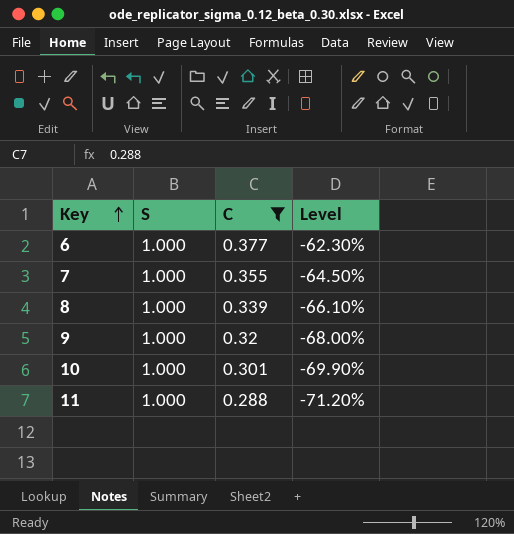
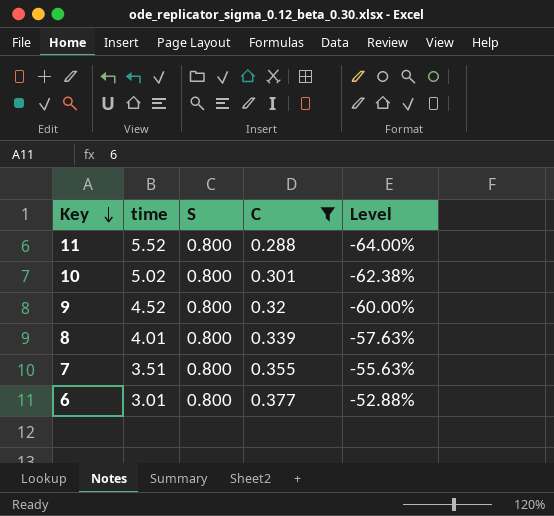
row order: Key ascending -> Key descending
column time | position: none -> 2
11 | S: 1.000 -> 0.800
11 | Level: -71.20% -> -64.00%
10 | S: 1.000 -> 0.800
10 | Level: -69.90% -> -62.38%
9 | S: 1.000 -> 0.800
9 | Level: -68.00% -> -60.00%
8 | S: 1.000 -> 0.800
8 | Level: -66.10% -> -57.63%
7 | S: 1.000 -> 0.800
7 | Level: -64.50% -> -55.63%
6 | S: 1.000 -> 0.800
6 | Level: -62.30% -> -52.88%

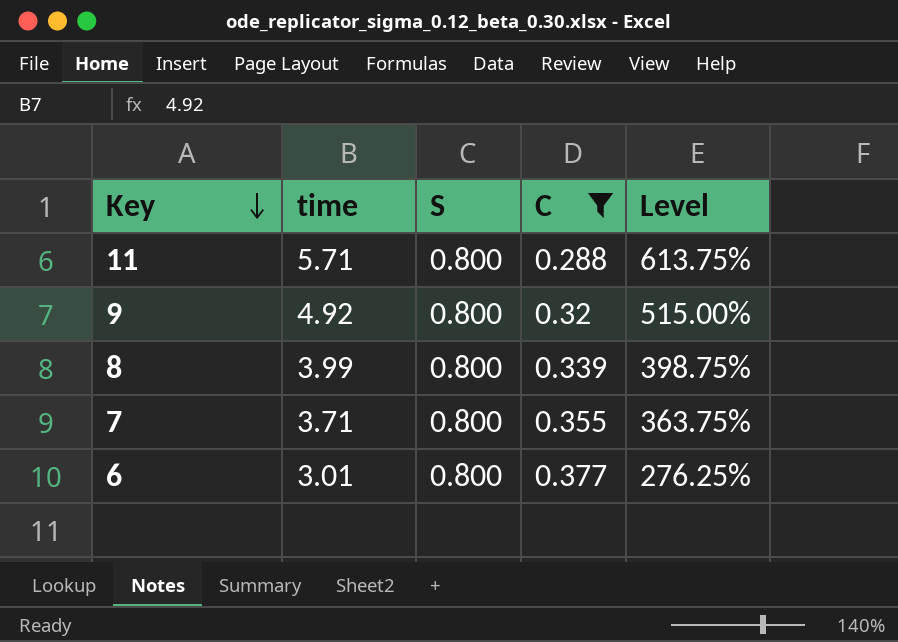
column Level | formula: ([C] - [S]) / [S] -> ([time] - [S]) / [S]
row 10: 5.02 | 0.800 | 0.301 | -62.38% -> none
11 | time: 5.52 -> 5.71
9 | time: 4.52 -> 4.92
8 | time: 4.01 -> 3.99
7 | time: 3.51 -> 3.71

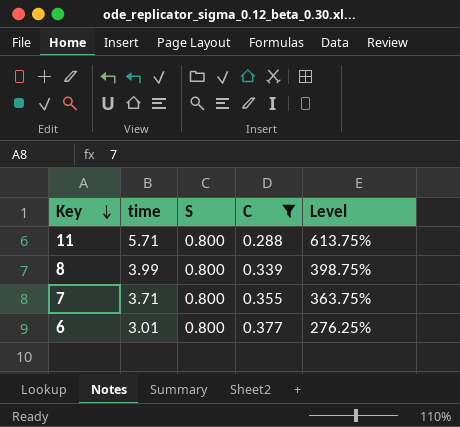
row 9: 4.92 | 0.800 | 0.32 | 515.00% -> none

